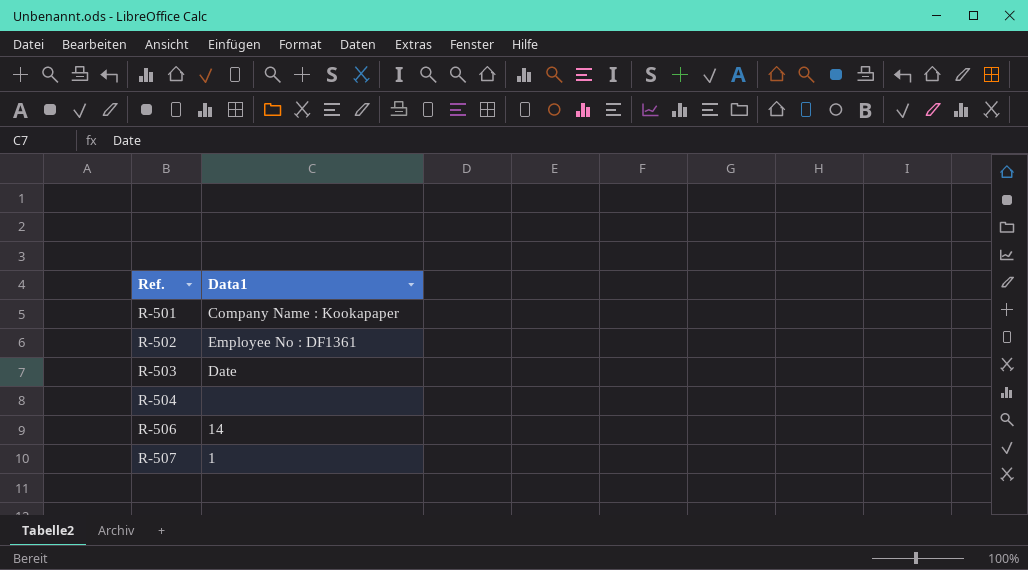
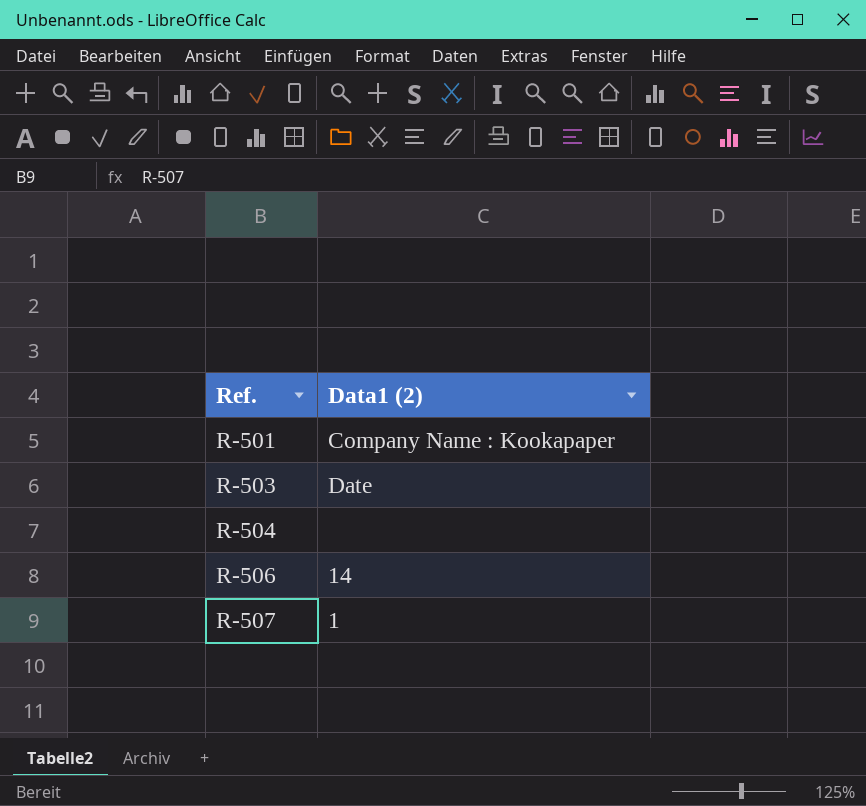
column name: Data1 -> Data1 (2)
row R-502: Employee No : DF1361 -> none

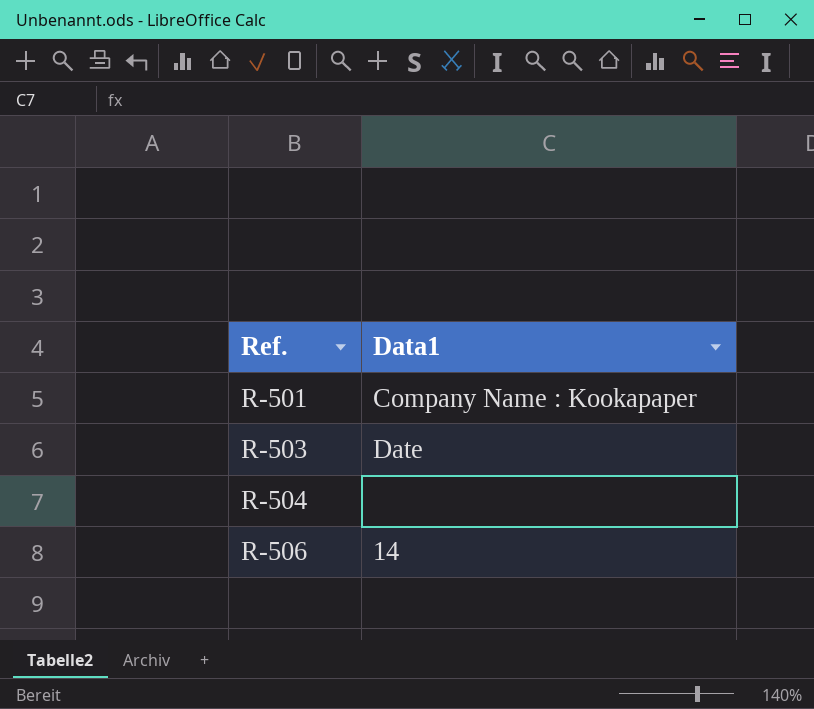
column name: Data1 (2) -> Data1
row R-507: 1 -> none

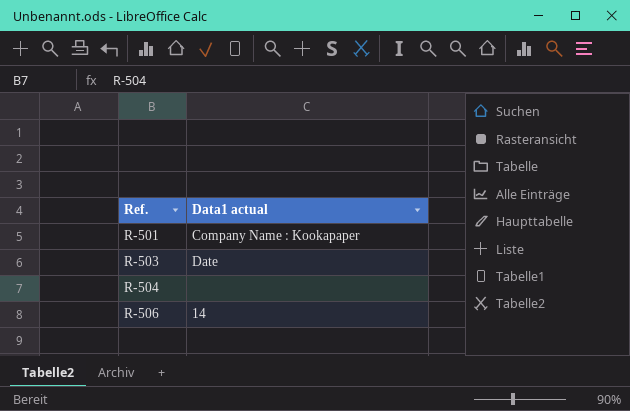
column name: Data1 -> Data1 actual

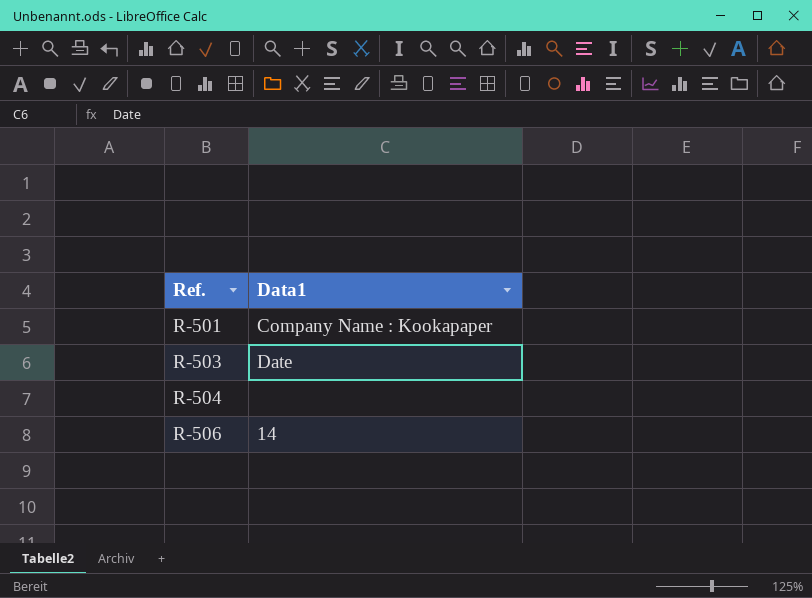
column name: Data1 actual -> Data1

